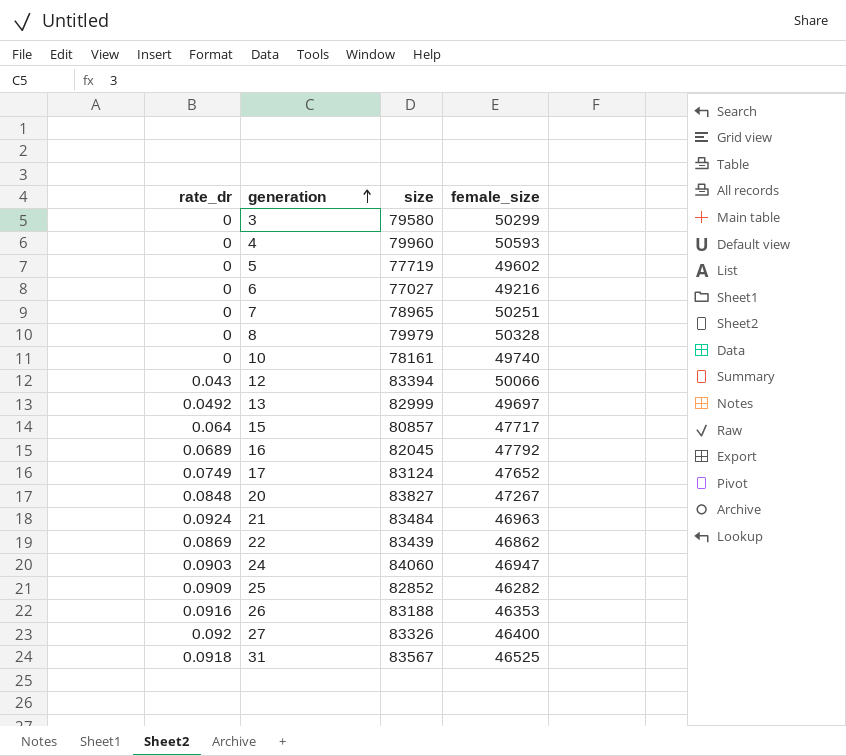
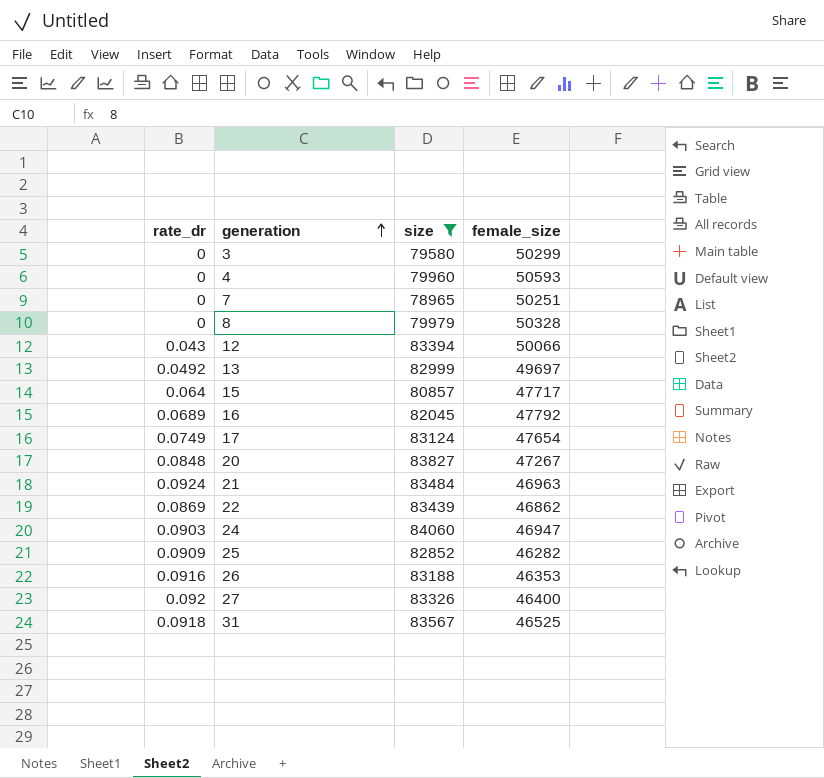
filter: none -> size >= 78965
17 | female_size: 47652 -> 47654

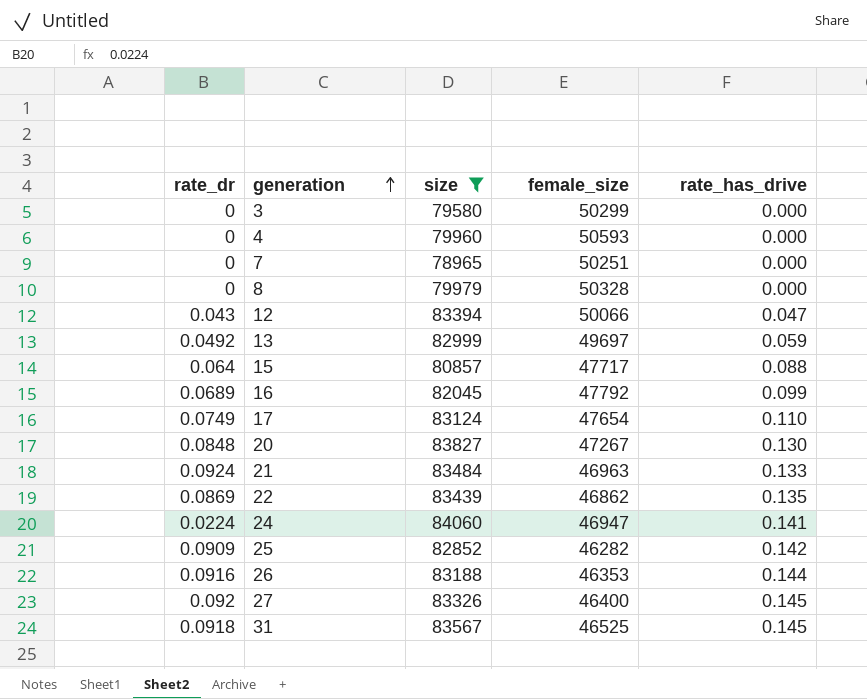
column rate_has_drive | position: none -> 5
24 | rate_dr: 0.0903 -> 0.0224

